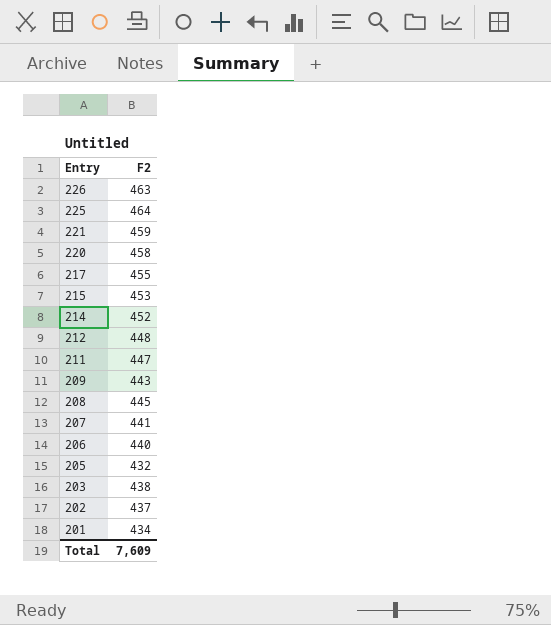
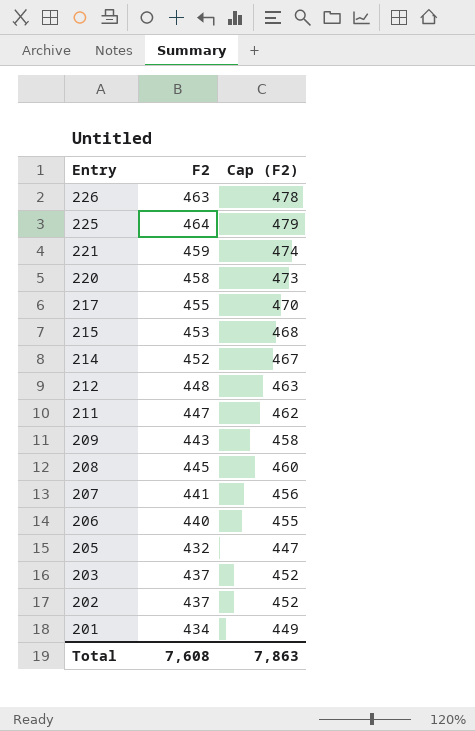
column Cap (F2) | formula: none -> [F2] + 15
203 | F2: 438 -> 437
Total | F2: 7,609 -> 7,608

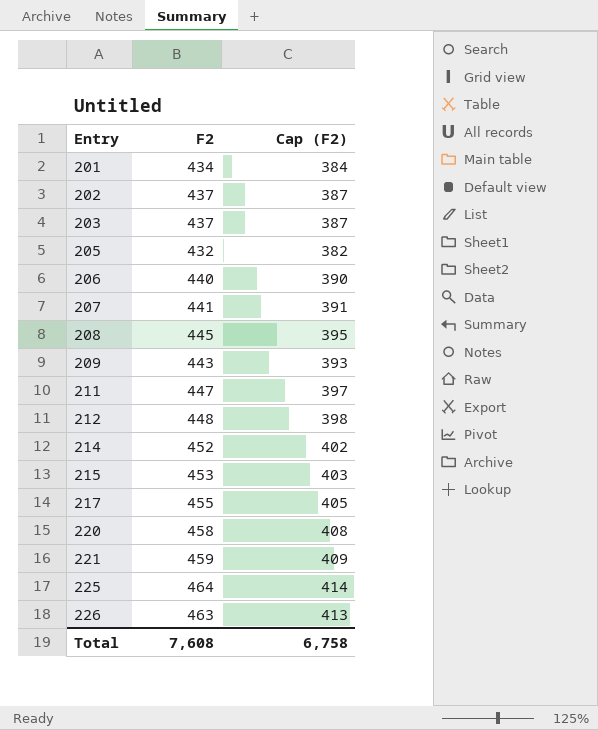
row order: Entry descending -> Entry ascending
column Cap (F2) | formula: [F2] + 15 -> [F2] - 50
Total | Cap (F2): 7,863 -> 6,758

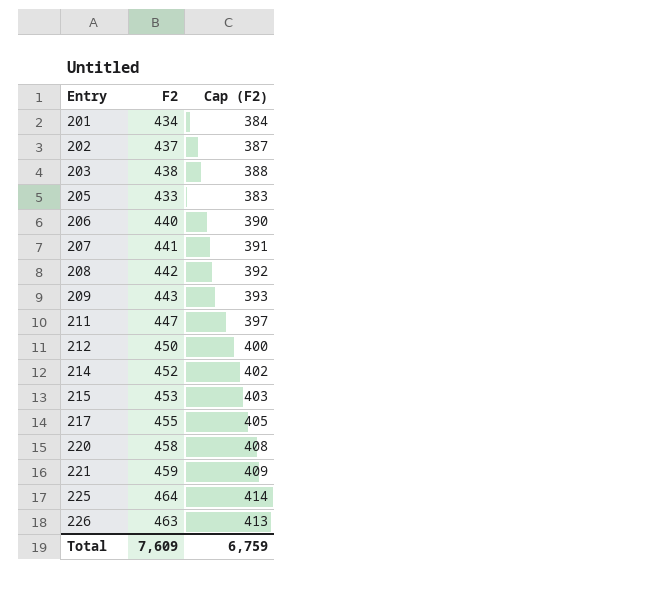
203 | F2: 437 -> 438
203 | Cap (F2): 387 -> 388
205 | F2: 432 -> 433
205 | Cap (F2): 382 -> 383
208 | F2: 445 -> 442
208 | Cap (F2): 395 -> 392
212 | F2: 448 -> 450
212 | Cap (F2): 398 -> 400
Total | F2: 7,608 -> 7,609
Total | Cap (F2): 6,758 -> 6,759

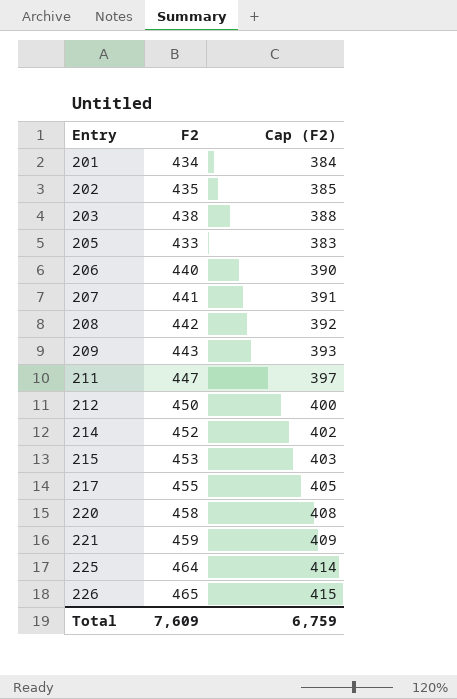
202 | F2: 437 -> 435
202 | Cap (F2): 387 -> 385
226 | F2: 463 -> 465
226 | Cap (F2): 413 -> 415

